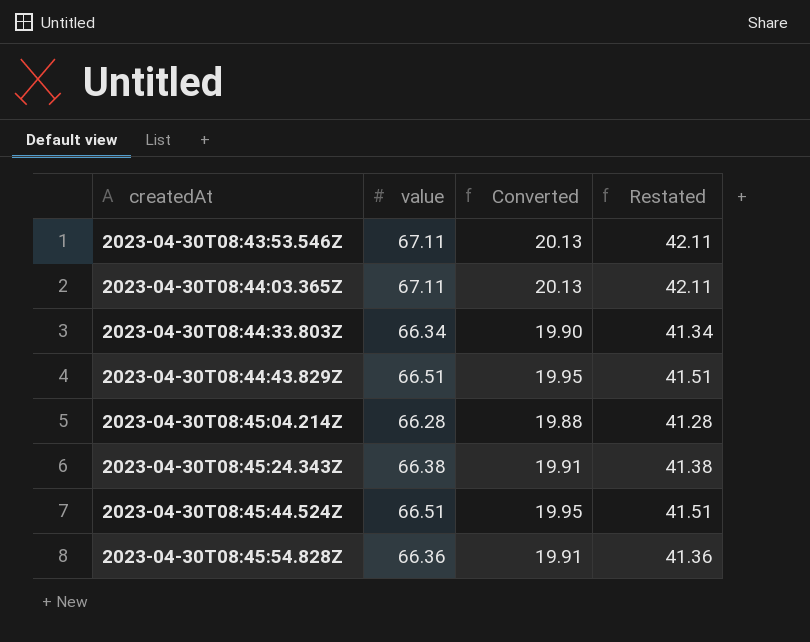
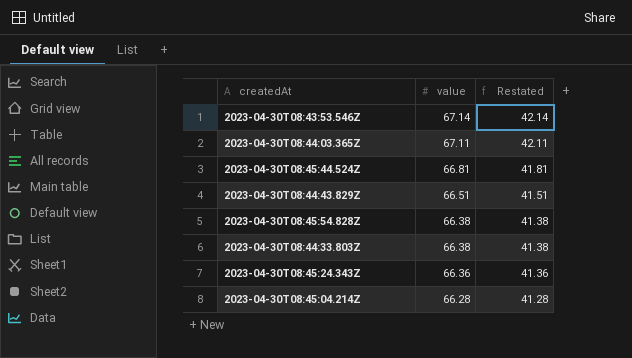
row order: createdAt ascending -> value descending
column Converted | formula: [value] * 0.3 -> none
2023-04-30T08:43:53.546Z | value: 67.11 -> 67.14
2023-04-30T08:43:53.546Z | Restated: 42.11 -> 42.14
2023-04-30T08:45:44.524Z | value: 66.51 -> 66.81
2023-04-30T08:45:44.524Z | Restated: 41.51 -> 41.81
2023-04-30T08:45:54.828Z | value: 66.36 -> 66.38
2023-04-30T08:45:54.828Z | Restated: 41.36 -> 41.38
2023-04-30T08:44:33.803Z | value: 66.34 -> 66.38
2023-04-30T08:44:33.803Z | Restated: 41.34 -> 41.38
2023-04-30T08:45:24.343Z | value: 66.38 -> 66.36
2023-04-30T08:45:24.343Z | Restated: 41.38 -> 41.36

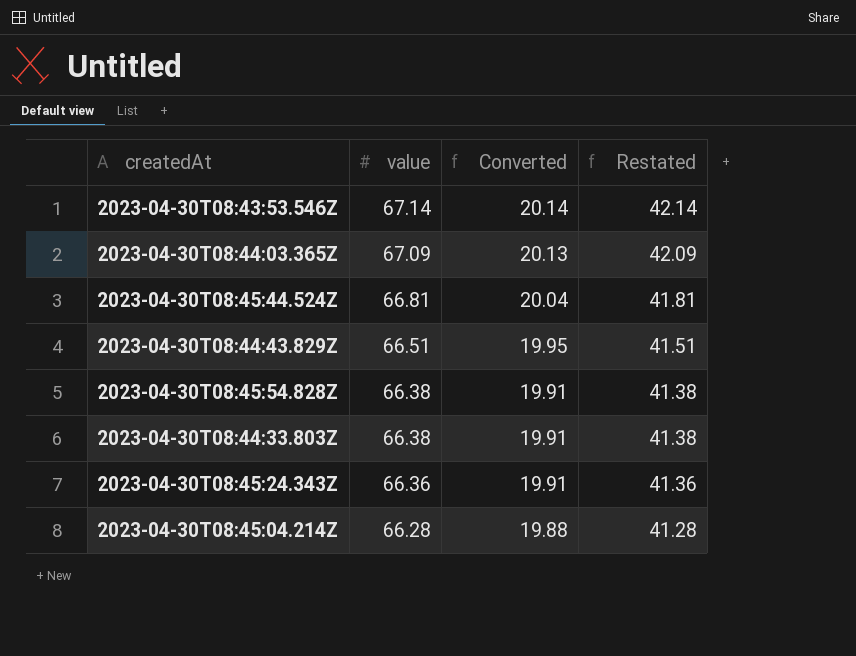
column Converted | formula: none -> [value] * 0.3
2023-04-30T08:44:03.365Z | value: 67.11 -> 67.09
2023-04-30T08:44:03.365Z | Restated: 42.11 -> 42.09

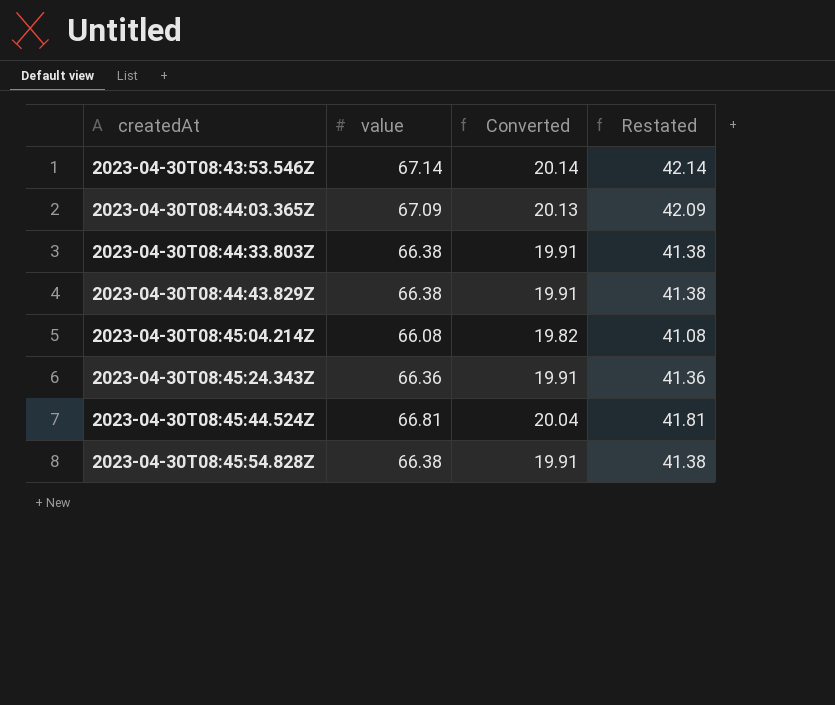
row order: value descending -> createdAt ascending
2023-04-30T08:44:43.829Z | value: 66.51 -> 66.38
2023-04-30T08:44:43.829Z | Converted: 19.95 -> 19.91
2023-04-30T08:44:43.829Z | Restated: 41.51 -> 41.38
2023-04-30T08:45:04.214Z | value: 66.28 -> 66.08
2023-04-30T08:45:04.214Z | Converted: 19.88 -> 19.82
2023-04-30T08:45:04.214Z | Restated: 41.28 -> 41.08

